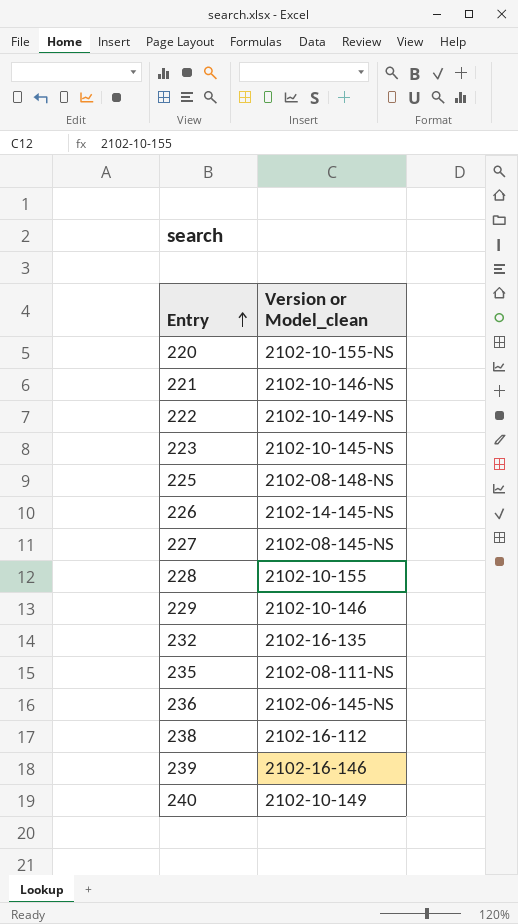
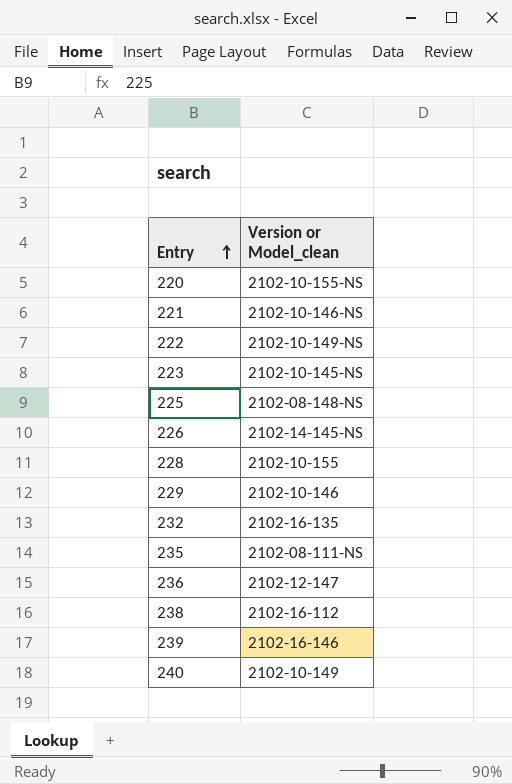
row 227: 2102-08-145-NS -> none
236 | Version or Model_clean: 2102-06-145-NS -> 2102-12-147

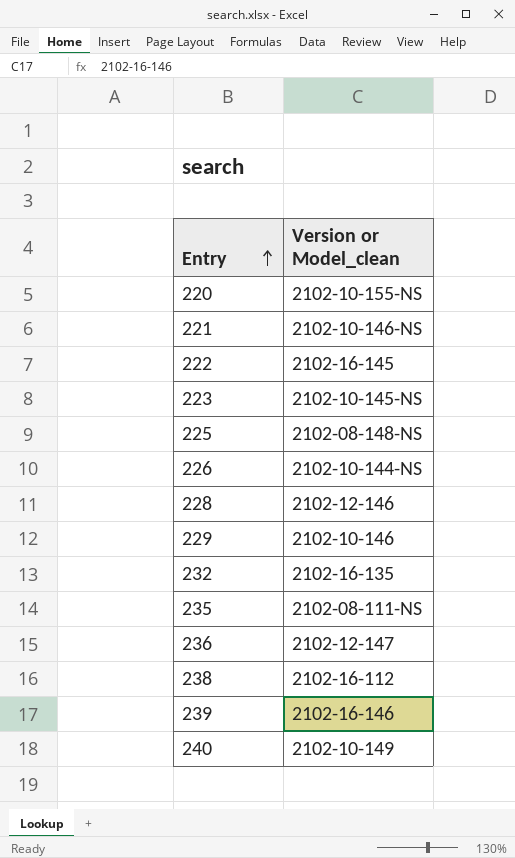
222 | Version or Model_clean: 2102-10-149-NS -> 2102-16-145
226 | Version or Model_clean: 2102-14-145-NS -> 2102-10-144-NS
228 | Version or Model_clean: 2102-10-155 -> 2102-12-146

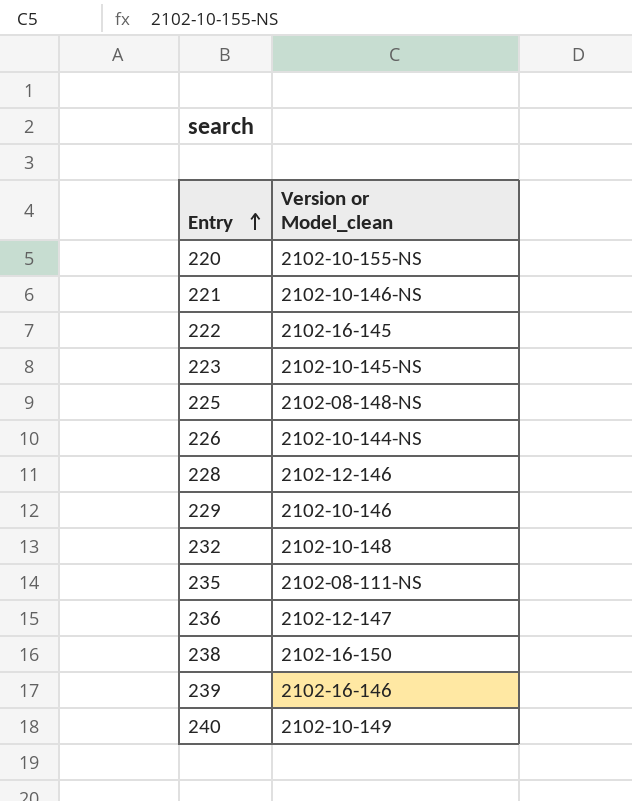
232 | Version or Model_clean: 2102-16-135 -> 2102-10-148
238 | Version or Model_clean: 2102-16-112 -> 2102-16-150

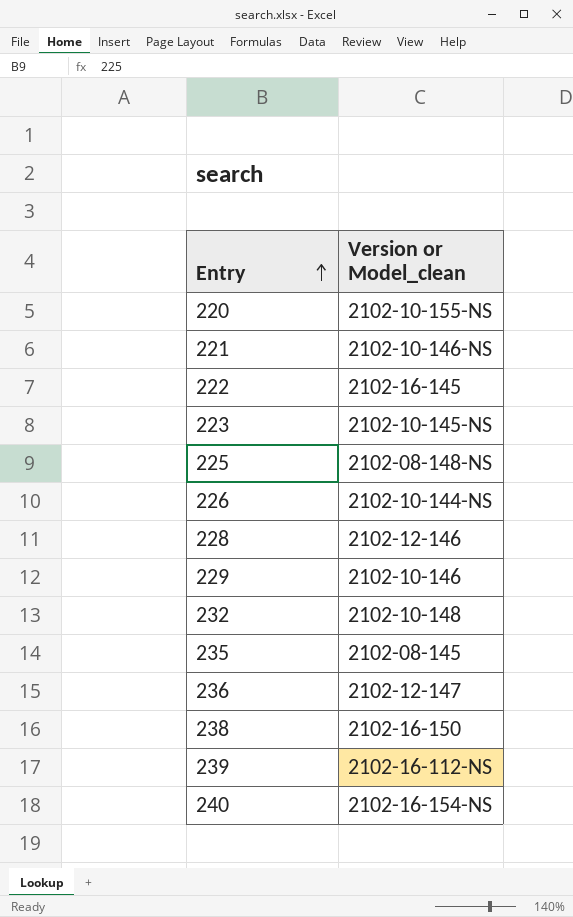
235 | Version or Model_clean: 2102-08-111-NS -> 2102-08-145
239 | Version or Model_clean: 2102-16-146 -> 2102-16-112-NS
240 | Version or Model_clean: 2102-10-149 -> 2102-16-154-NS

